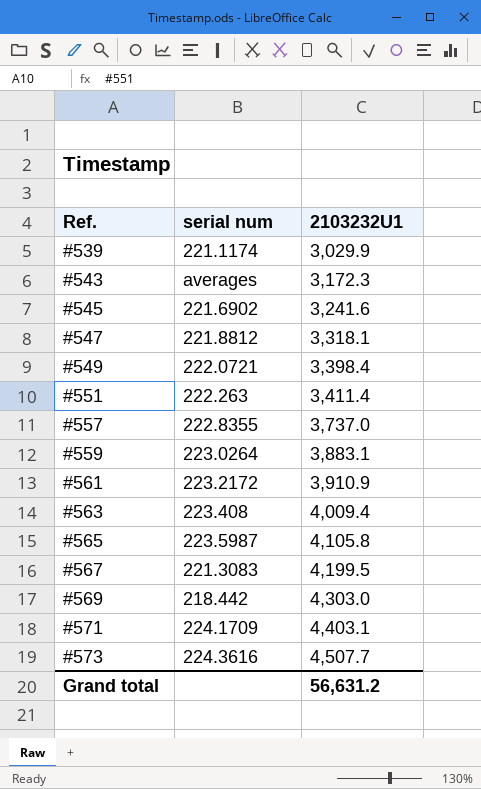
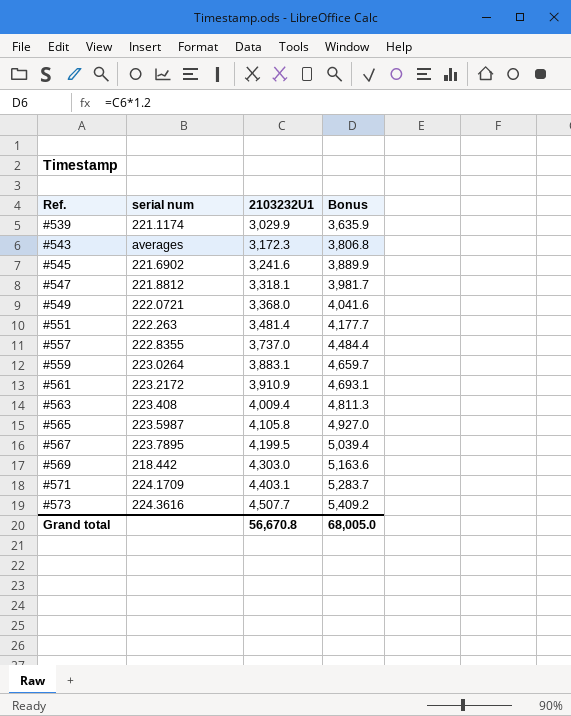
column Bonus | formula: none -> [2103232U1] * 1.2
#549 | 2103232U1: 3,398.4 -> 3,368.0
#551 | 2103232U1: 3,411.4 -> 3,481.4
#567 | serial num: 221.3083 -> 223.7895
Grand total | 2103232U1: 56,631.2 -> 56,670.8

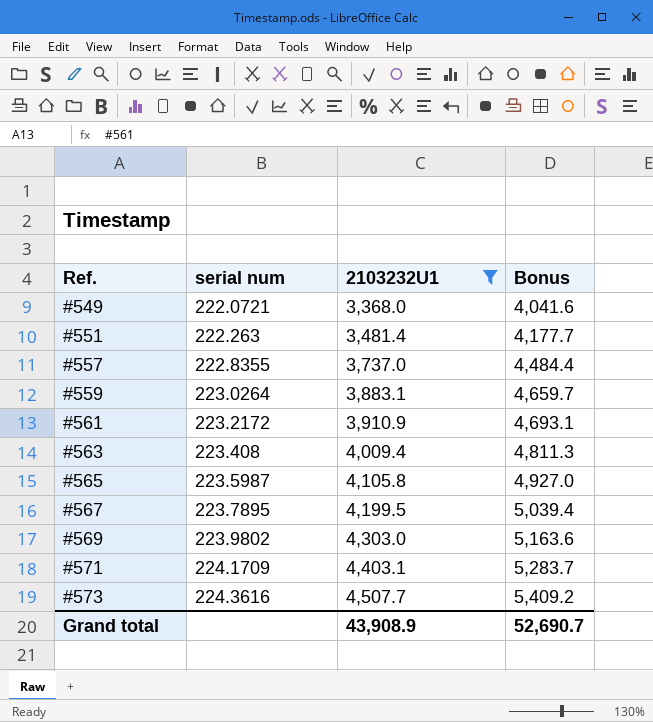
filter: none -> 2103232U1 >= 3,368.0
#569 | serial num: 218.442 -> 223.9802
Grand total | 2103232U1: 56,670.8 -> 43,908.9
Grand total | Bonus: 68,005.0 -> 52,690.7

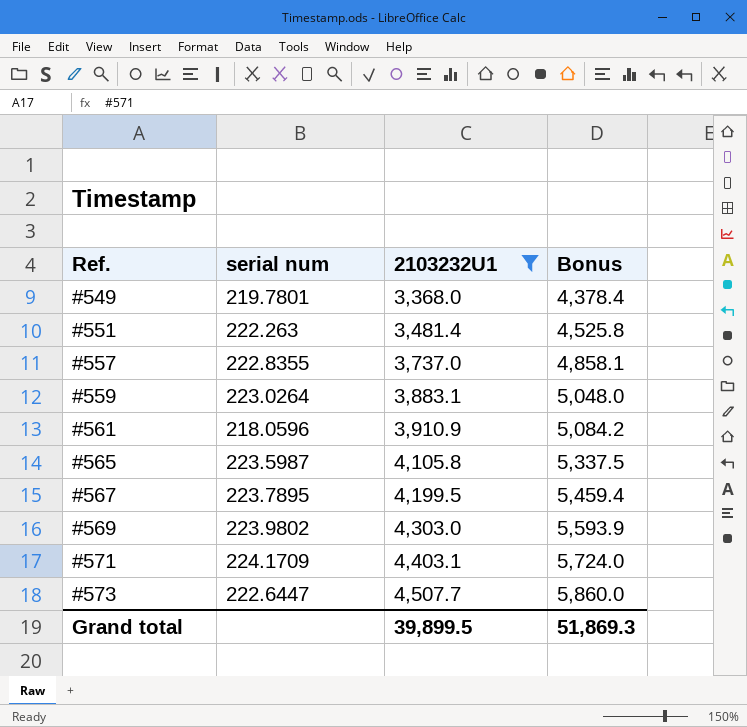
column Bonus | formula: [2103232U1] * 1.2 -> [2103232U1] * 1.3
row #563: 223.408 | 4,009.4 | 4,811.3 -> none
#549 | serial num: 222.0721 -> 219.7801
#561 | serial num: 223.2172 -> 218.0596
#573 | serial num: 224.3616 -> 222.6447
Grand total | 2103232U1: 43,908.9 -> 39,899.5
Grand total | Bonus: 52,690.7 -> 51,869.3

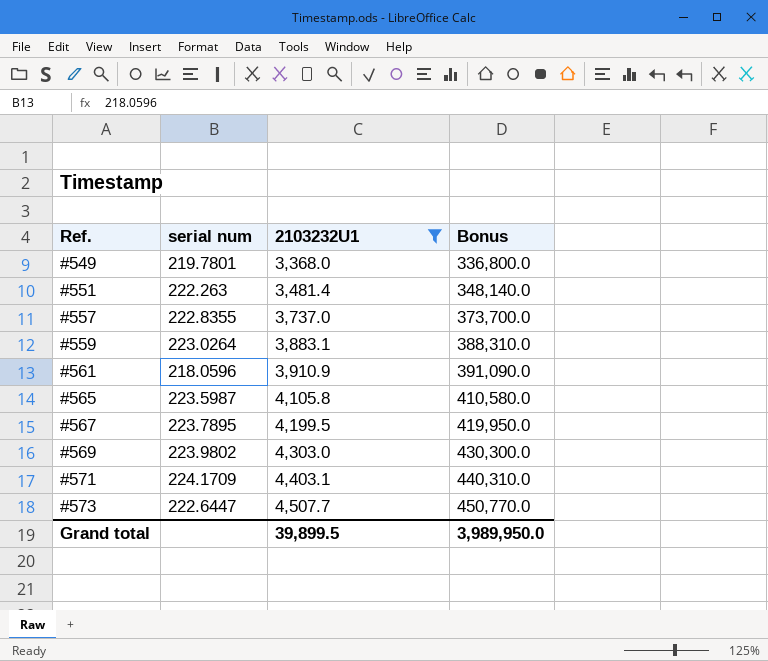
column Bonus | formula: [2103232U1] * 1.3 -> [2103232U1] * 100
Grand total | Bonus: 51,869.3 -> 3,989,950.0

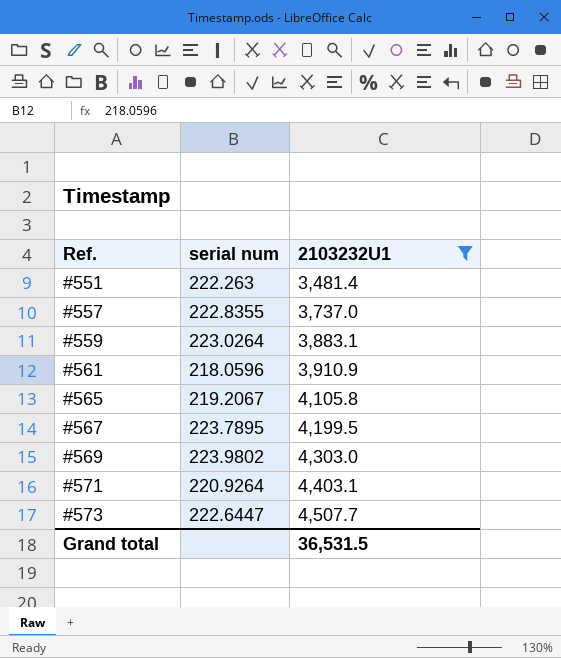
column Bonus | formula: [2103232U1] * 100 -> none
row #549: 219.7801 | 3,368.0 | 336,800.0 -> none
#565 | serial num: 223.5987 -> 219.2067
#571 | serial num: 224.1709 -> 220.9264
Grand total | 2103232U1: 39,899.5 -> 36,531.5

